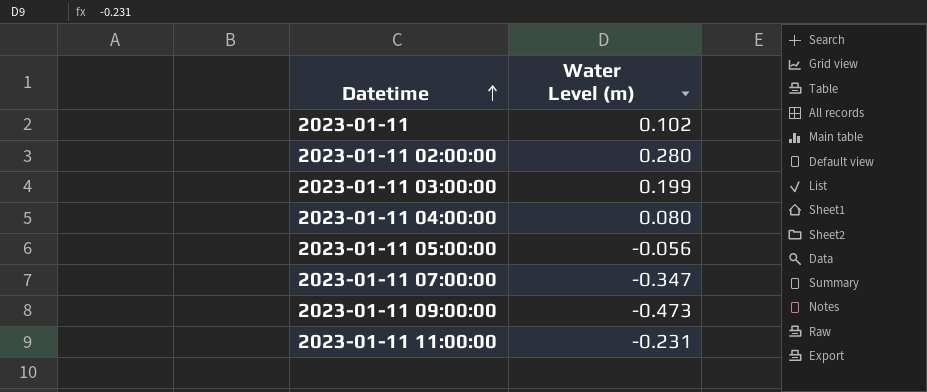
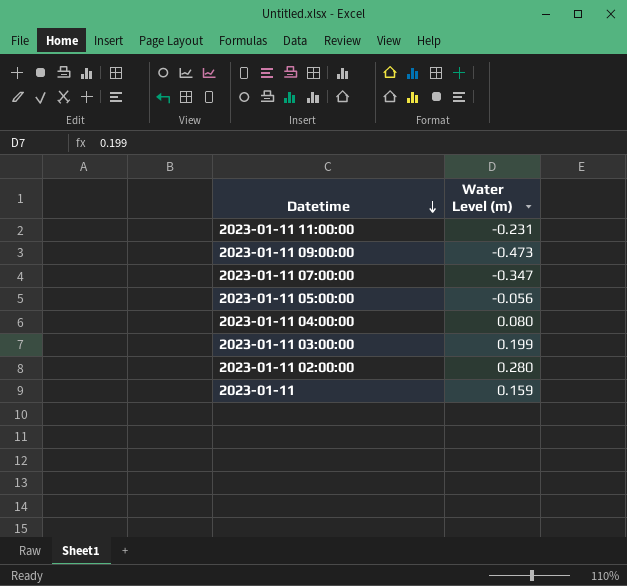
row order: Datetime ascending -> Datetime descending
2023-01-11 | Water Level (m): 0.102 -> 0.159

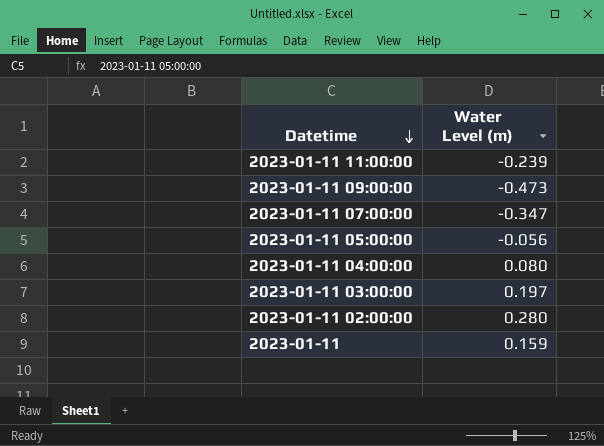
2023-01-11 11:00:00 | Water Level (m): -0.231 -> -0.239
2023-01-11 03:00:00 | Water Level (m): 0.199 -> 0.197

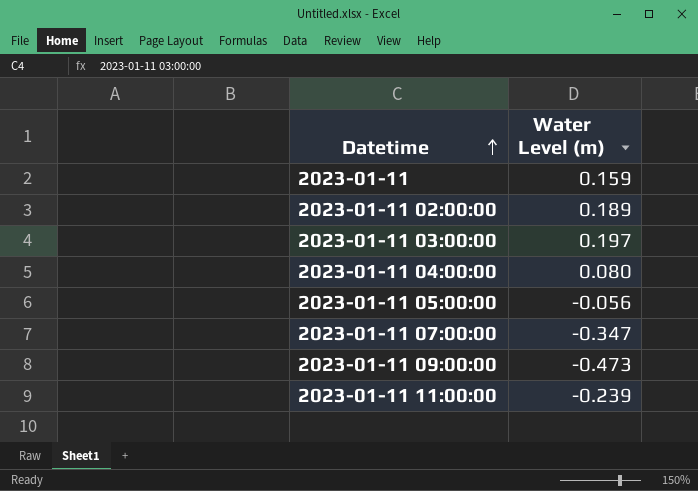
row order: Datetime descending -> Datetime ascending
2023-01-11 02:00:00 | Water Level (m): 0.280 -> 0.189

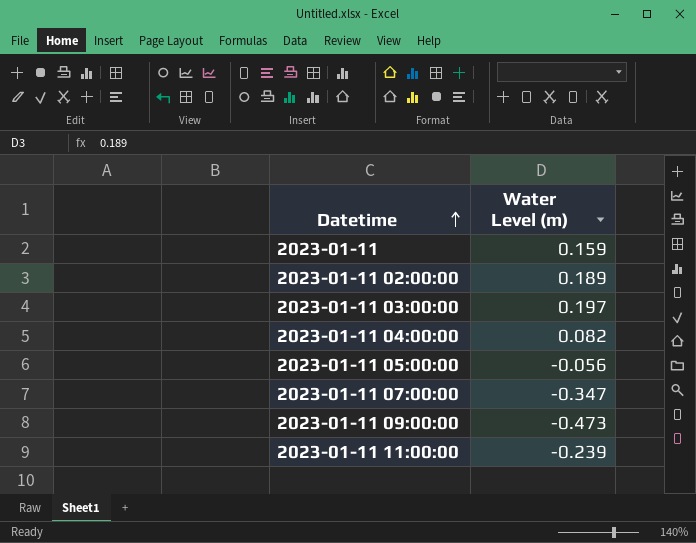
2023-01-11 04:00:00 | Water Level (m): 0.080 -> 0.082

